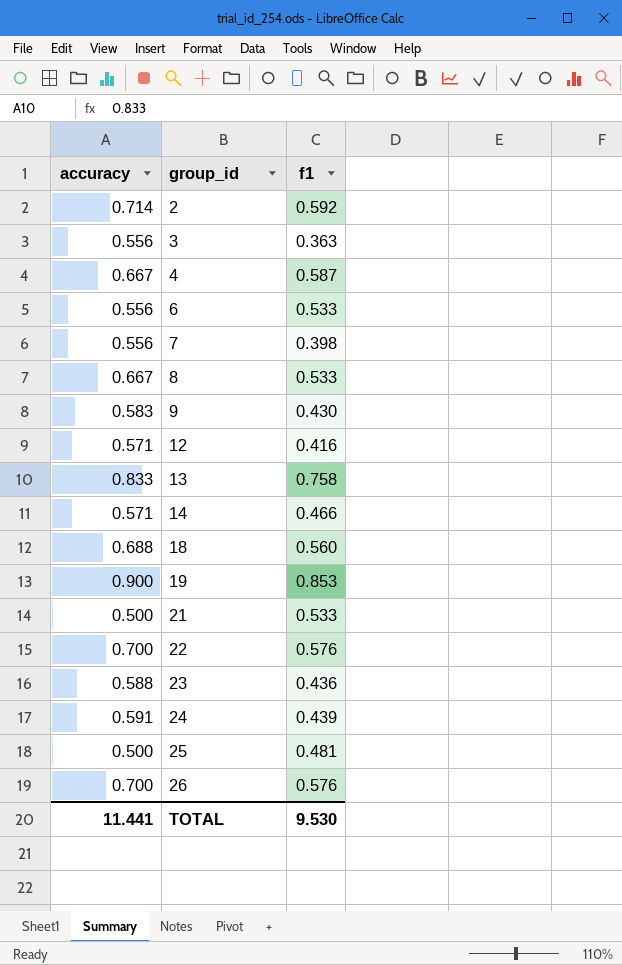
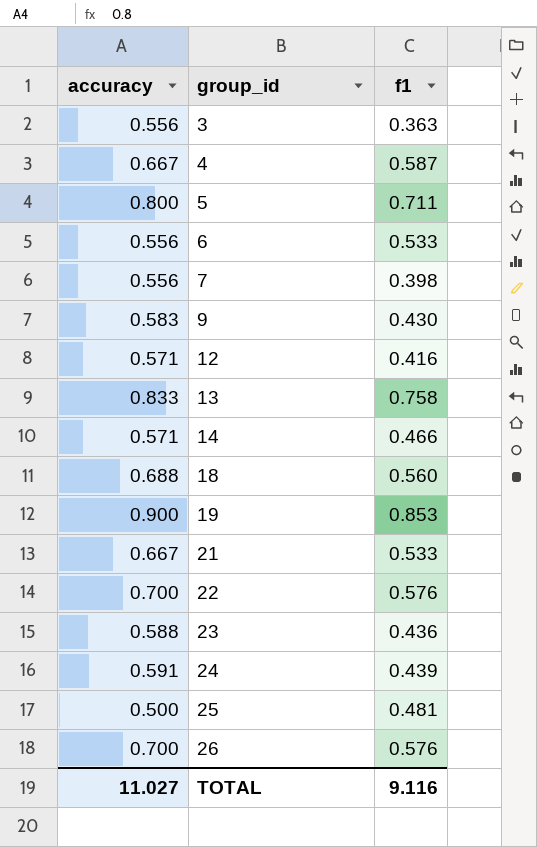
row 2: 0.714 | 0.592 -> none
row 8: 0.667 | 0.533 -> none
row 5: none -> 0.800 | 0.711
21 | accuracy: 0.500 -> 0.667
TOTAL | accuracy: 11.441 -> 11.027
TOTAL | f1: 9.530 -> 9.116

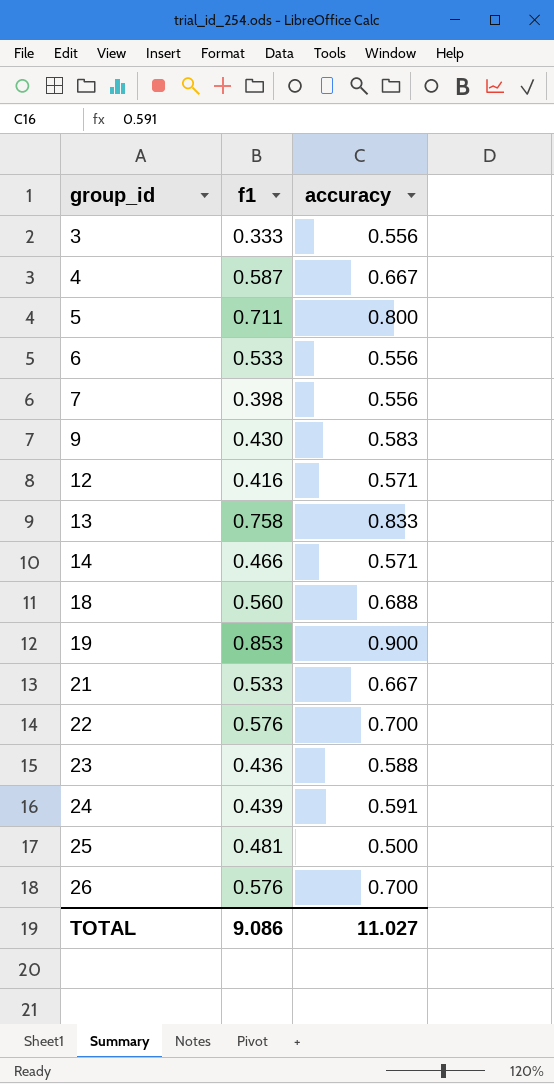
column accuracy | position: 1 -> 3
3 | f1: 0.363 -> 0.333
TOTAL | f1: 9.116 -> 9.086

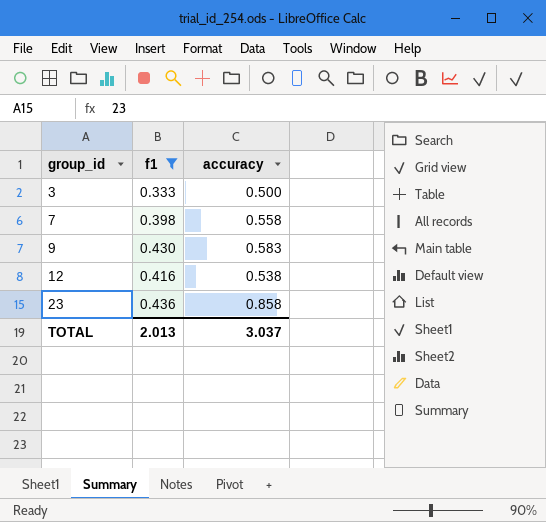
filter: none -> f1 <= 0.436
3 | accuracy: 0.556 -> 0.500
7 | accuracy: 0.556 -> 0.558
12 | accuracy: 0.571 -> 0.538
23 | accuracy: 0.588 -> 0.858
TOTAL | f1: 9.086 -> 2.013
TOTAL | accuracy: 11.027 -> 3.037

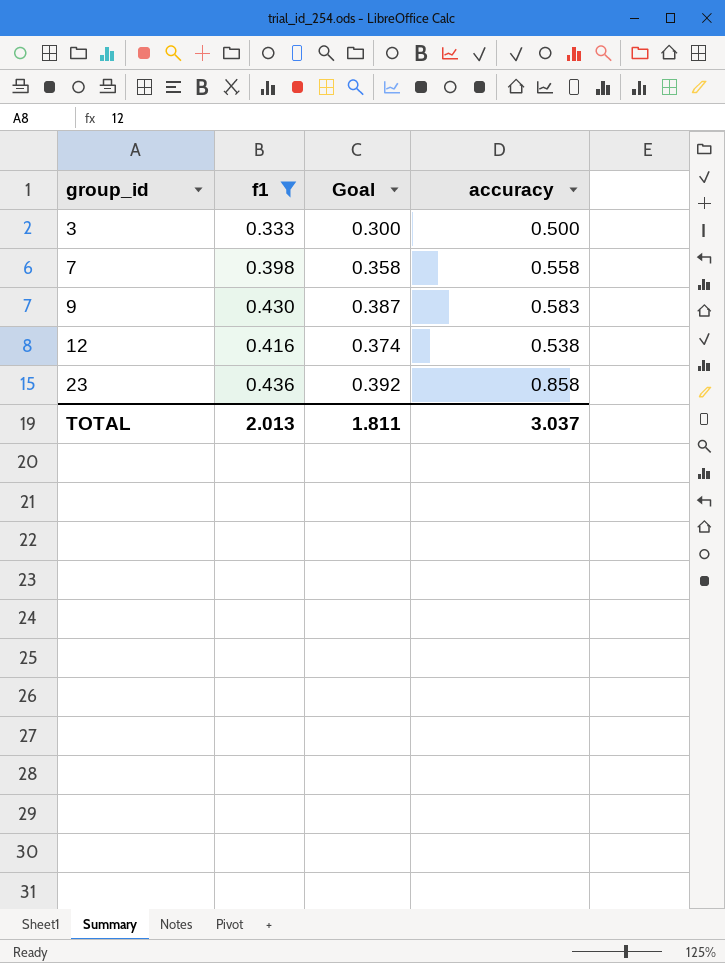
column Goal | formula: none -> [f1] * 0.9

